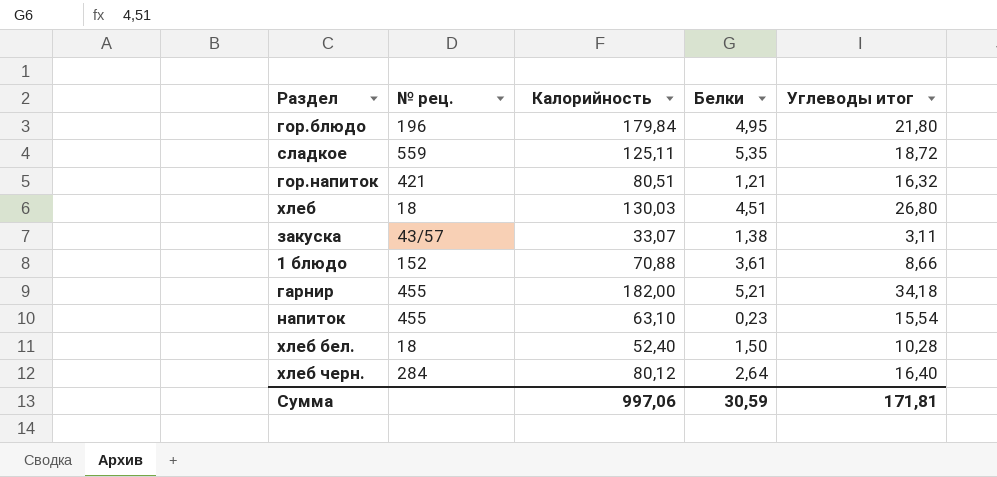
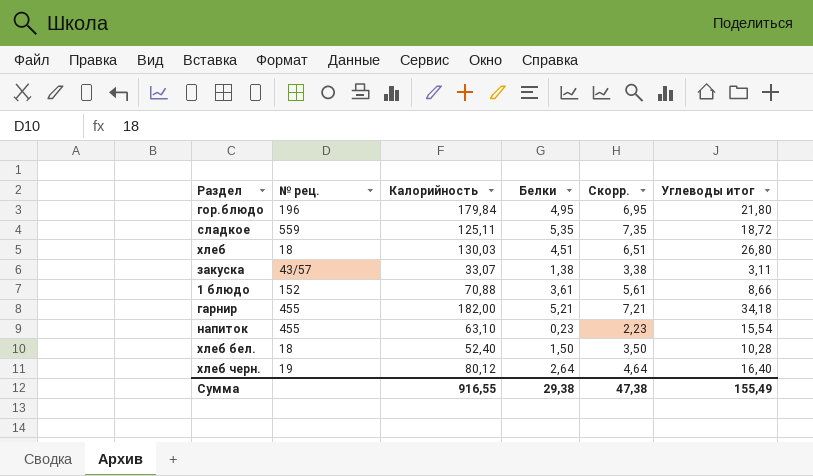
column Скорр. | formula: none -> [Белки] + 2
row гор.напиток: 421 | 80,51 | 1,21 | 16,32 -> none
хлеб черн. | № рец.: 284 -> 19
Сумма | Калорийность: 997,06 -> 916,55
Сумма | Белки: 30,59 -> 29,38
Сумма | Углеводы итог: 171,81 -> 155,49

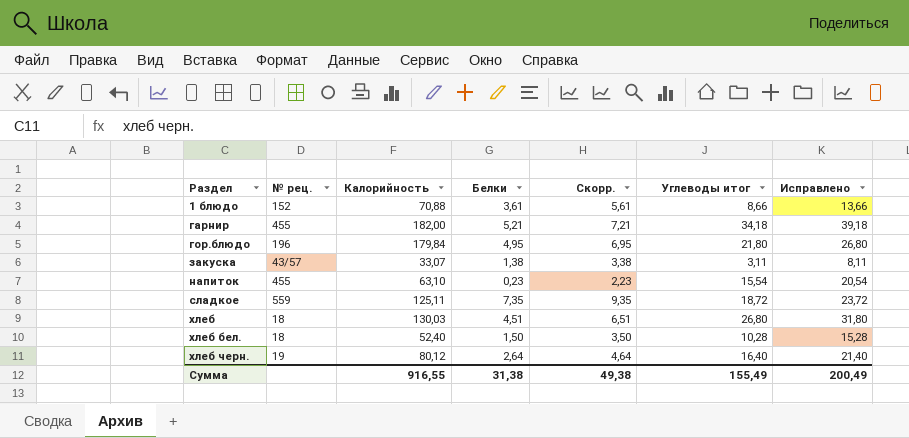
row order: none -> Раздел ascending
column Исправлено | formula: none -> [Углеводы итог] + 5
сладкое | Белки: 5,35 -> 7,35
сладкое | Скорр.: 7,35 -> 9,35
Сумма | Белки: 29,38 -> 31,38
Сумма | Скорр.: 47,38 -> 49,38

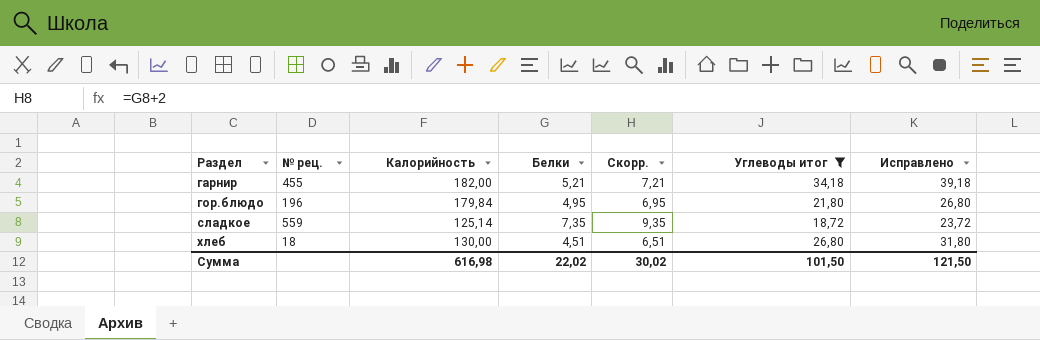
filter: none -> Углеводы итог >= 18,72
сладкое | Калорийность: 125,11 -> 125,14
хлеб | Калорийность: 130,03 -> 130,00
Сумма | Калорийность: 916,55 -> 616,98
Сумма | Белки: 31,38 -> 22,02
Сумма | Скорр.: 49,38 -> 30,02
Сумма | Углеводы итог: 155,49 -> 101,50
Сумма | Исправлено: 200,49 -> 121,50

